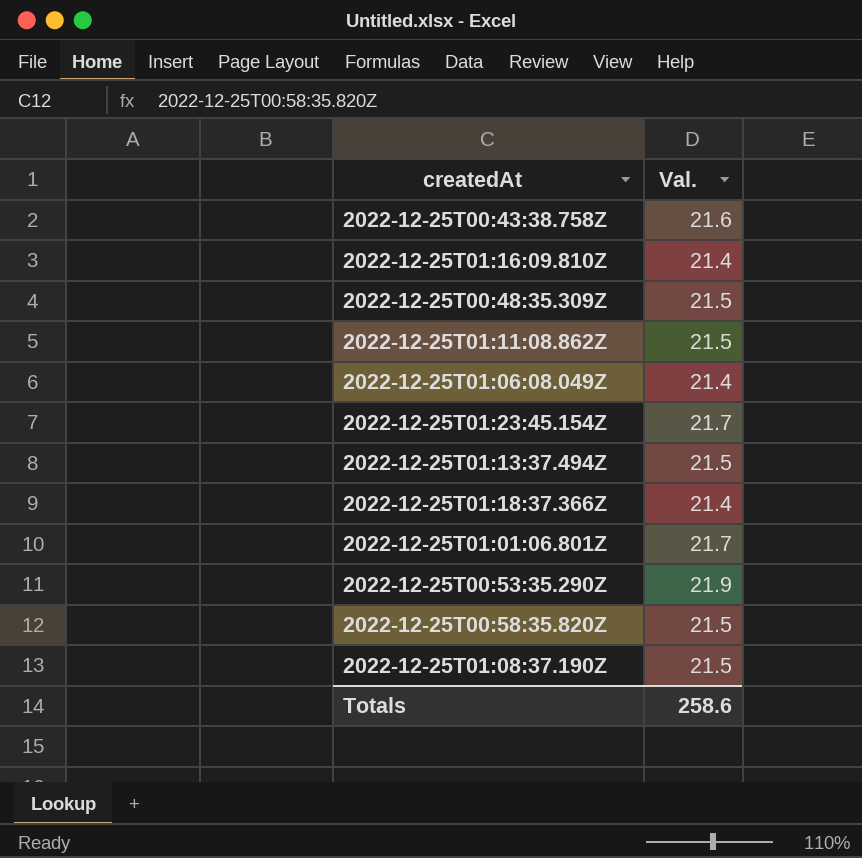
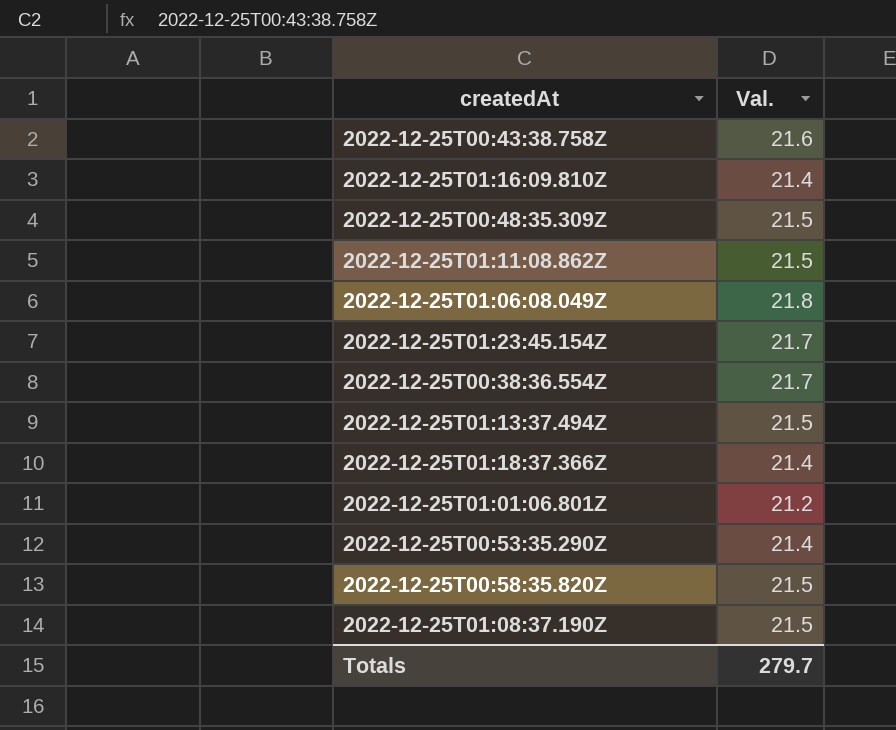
2022-12-25T01:06:08.049Z | Val.: 21.4 -> 21.8
row 2022-12-25T00:38:36.554Z: none -> 21.7
2022-12-25T01:01:06.801Z | Val.: 21.7 -> 21.2
2022-12-25T00:53:35.290Z | Val.: 21.9 -> 21.4
Totals | Val.: 258.6 -> 279.7

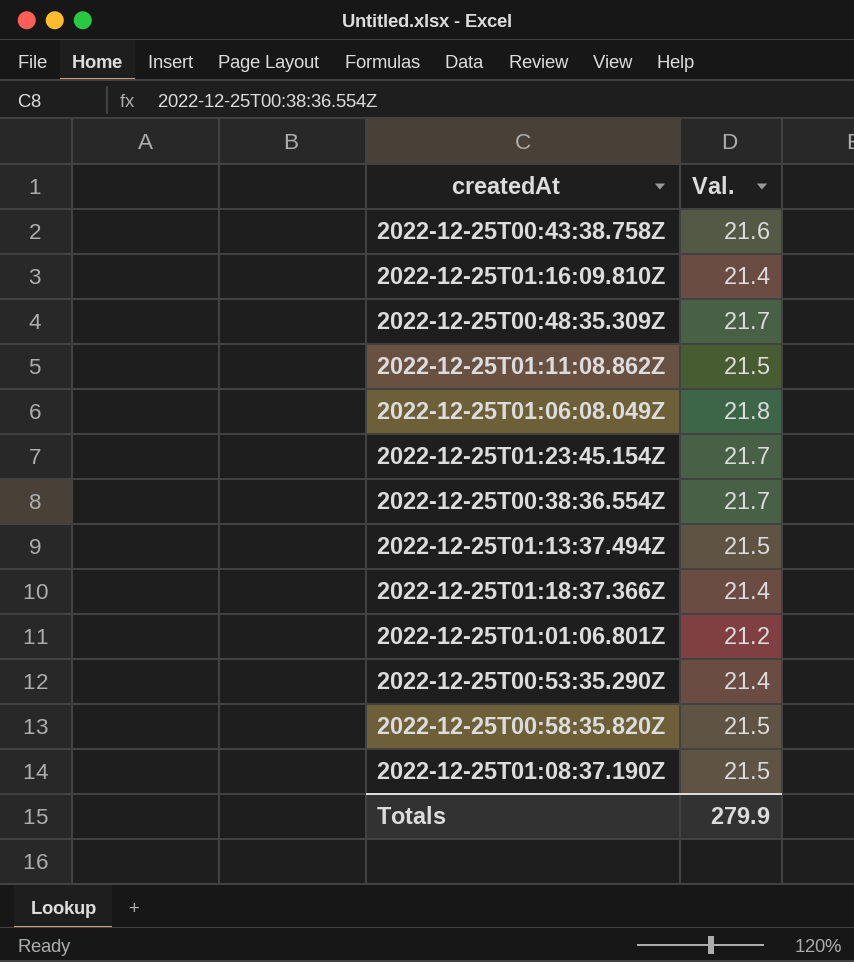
2022-12-25T00:48:35.309Z | Val.: 21.5 -> 21.7
Totals | Val.: 279.7 -> 279.9

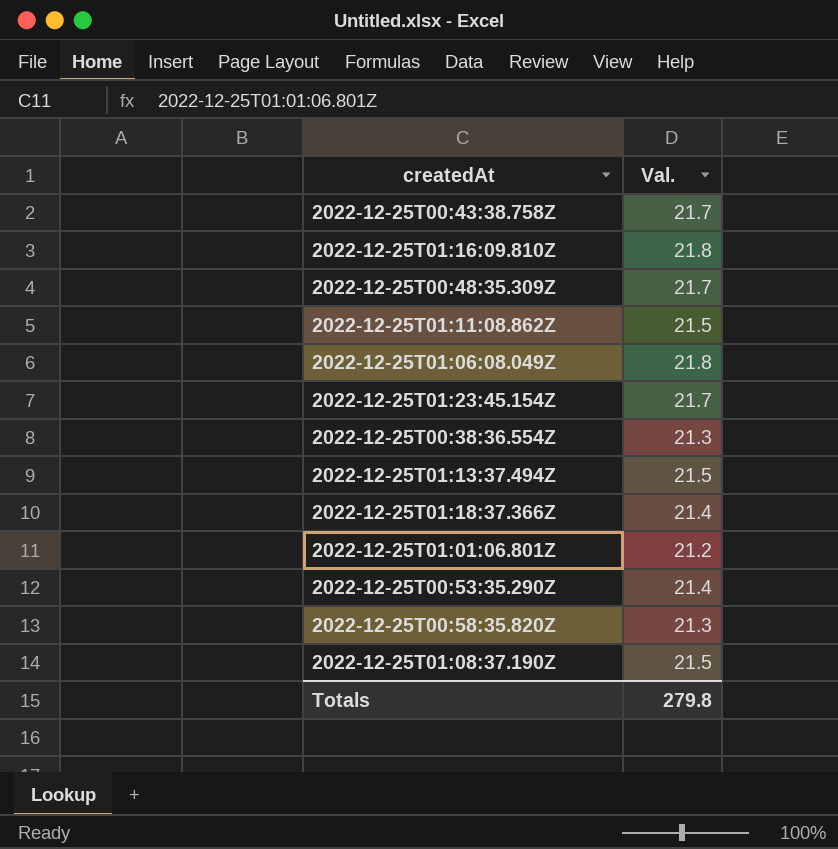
2022-12-25T00:43:38.758Z | Val.: 21.6 -> 21.7
2022-12-25T01:16:09.810Z | Val.: 21.4 -> 21.8
2022-12-25T00:38:36.554Z | Val.: 21.7 -> 21.3
2022-12-25T00:58:35.820Z | Val.: 21.5 -> 21.3
Totals | Val.: 279.9 -> 279.8

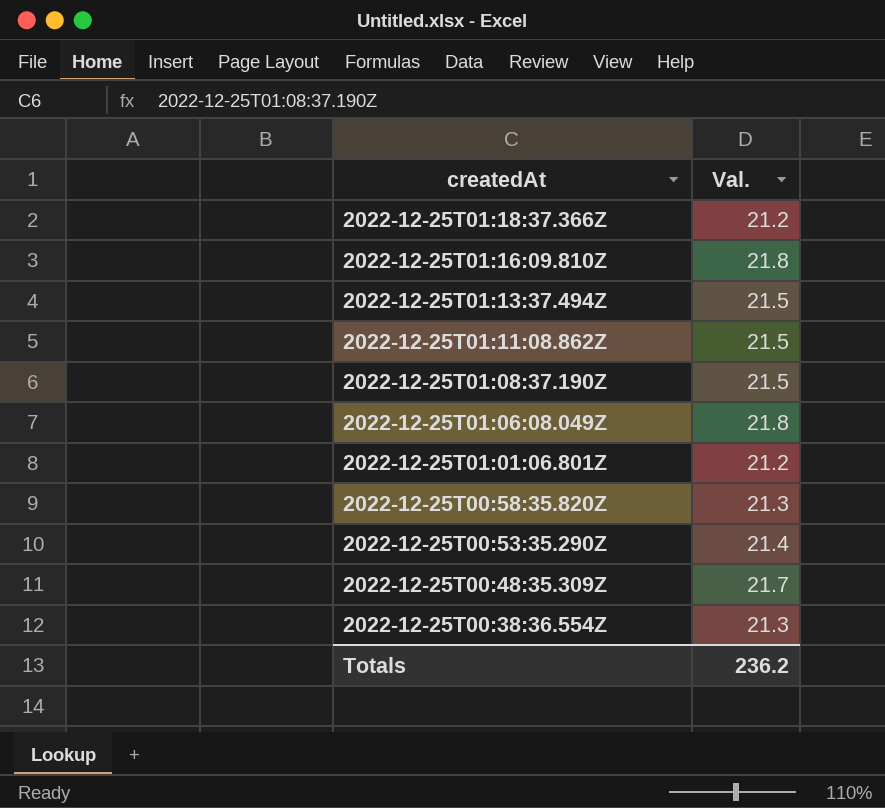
row order: none -> createdAt descending
row 2022-12-25T00:43:38.758Z: 21.7 -> none
row 2022-12-25T01:23:45.154Z: 21.7 -> none
2022-12-25T01:18:37.366Z | Val.: 21.4 -> 21.2
Totals | Val.: 279.8 -> 236.2

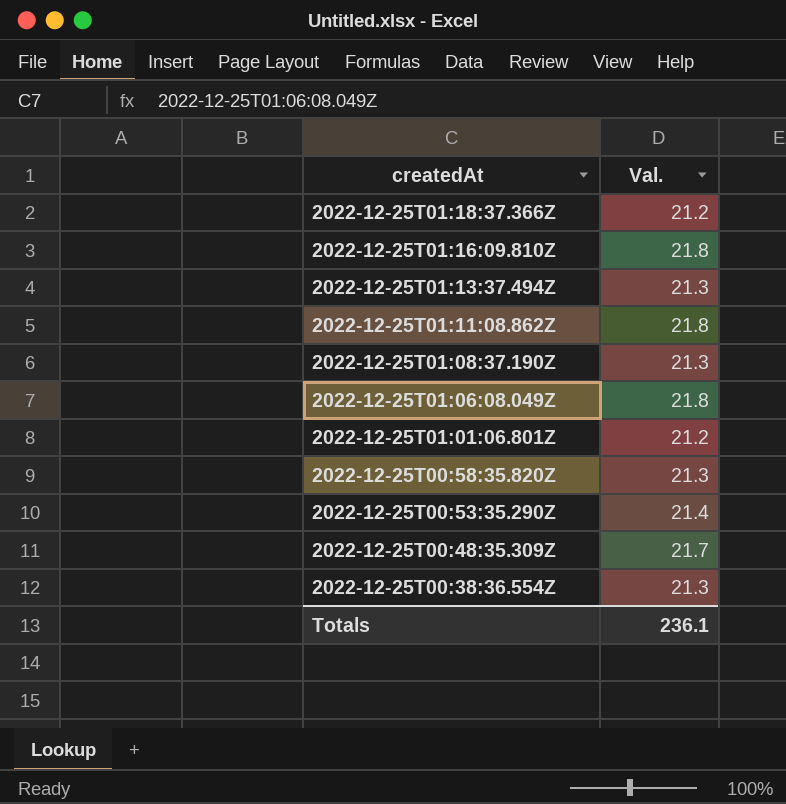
2022-12-25T01:13:37.494Z | Val.: 21.5 -> 21.3
2022-12-25T01:11:08.862Z | Val.: 21.5 -> 21.8
2022-12-25T01:08:37.190Z | Val.: 21.5 -> 21.3
Totals | Val.: 236.2 -> 236.1

